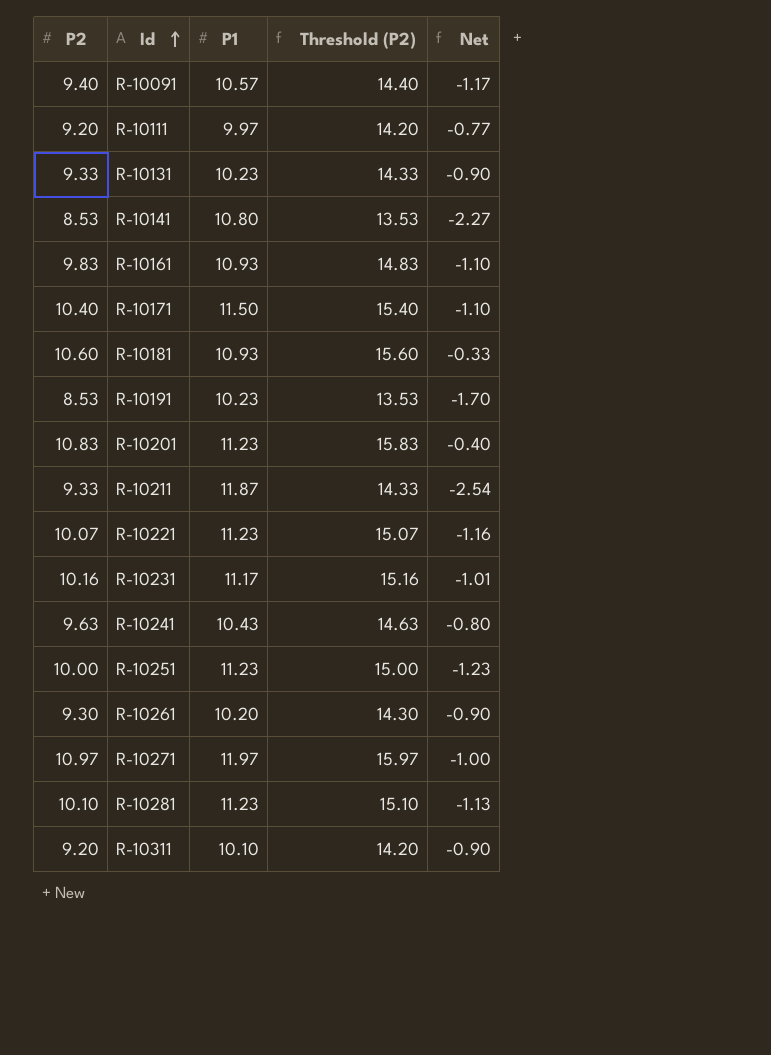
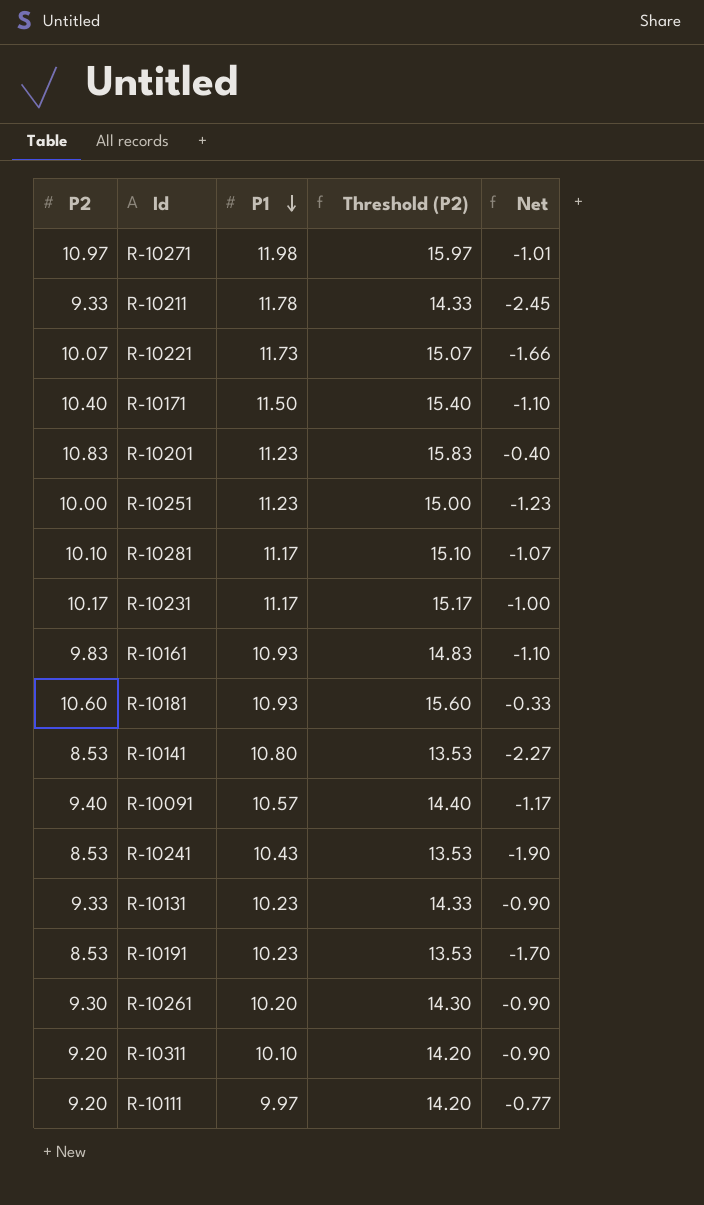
row order: Id ascending -> P1 descending
R-10271 | P1: 11.97 -> 11.98
R-10271 | Net: -1.00 -> -1.01
R-10211 | P1: 11.87 -> 11.78
R-10211 | Net: -2.54 -> -2.45
R-10221 | P1: 11.23 -> 11.73
R-10221 | Net: -1.16 -> -1.66
R-10281 | P1: 11.23 -> 11.17
R-10281 | Net: -1.13 -> -1.07
R-10231 | P2: 10.16 -> 10.17
R-10231 | Threshold (P2): 15.16 -> 15.17
R-10231 | Net: -1.01 -> -1.00
R-10241 | P2: 9.63 -> 8.53
R-10241 | Threshold (P2): 14.63 -> 13.53
R-10241 | Net: -0.80 -> -1.90

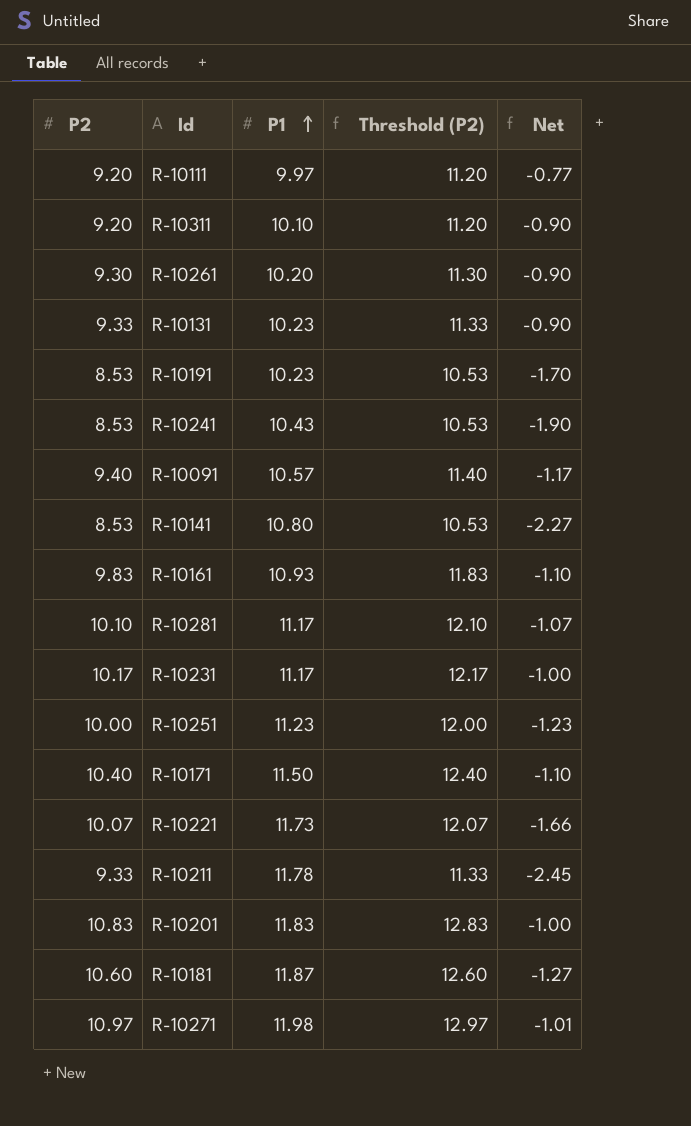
row order: P1 descending -> P1 ascending
column Threshold (P2) | formula: [P2] + 5 -> [P2] + 2
R-10201 | P1: 11.23 -> 11.83
R-10201 | Net: -0.40 -> -1.00
R-10181 | P1: 10.93 -> 11.87
R-10181 | Net: -0.33 -> -1.27

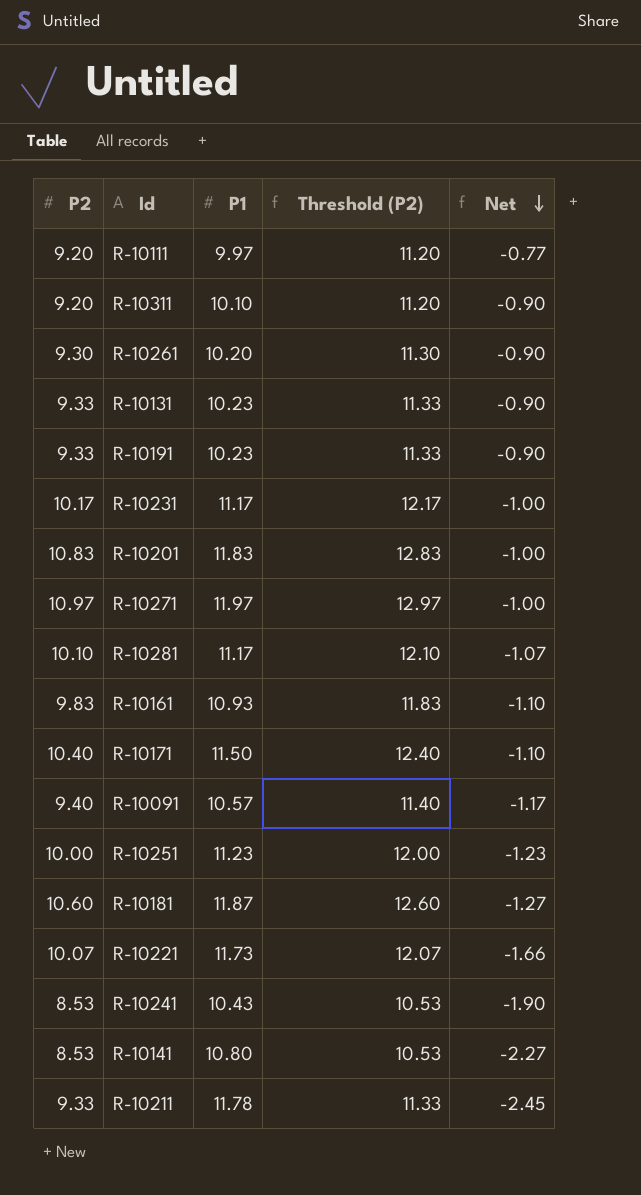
row order: P1 ascending -> Net descending
R-10191 | P2: 8.53 -> 9.33
R-10191 | Threshold (P2): 10.53 -> 11.33
R-10191 | Net: -1.70 -> -0.90
R-10271 | P1: 11.98 -> 11.97
R-10271 | Net: -1.01 -> -1.00

